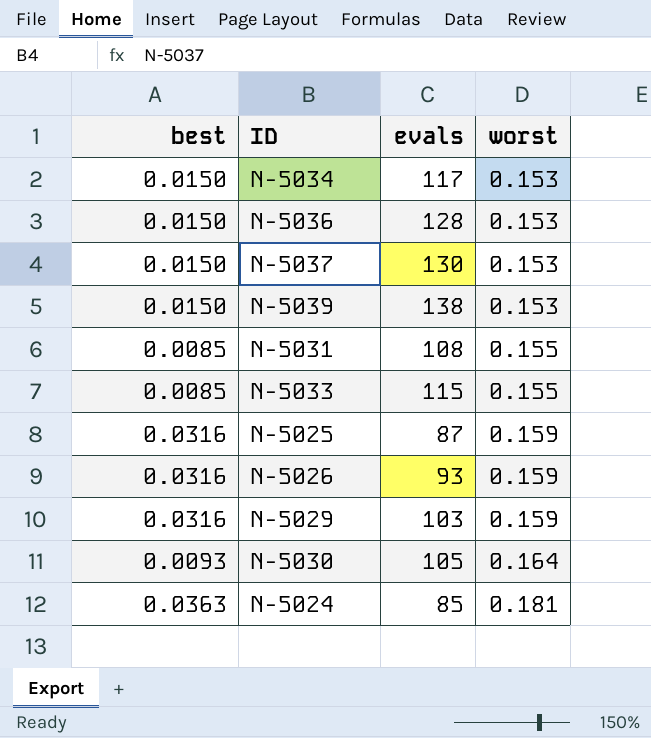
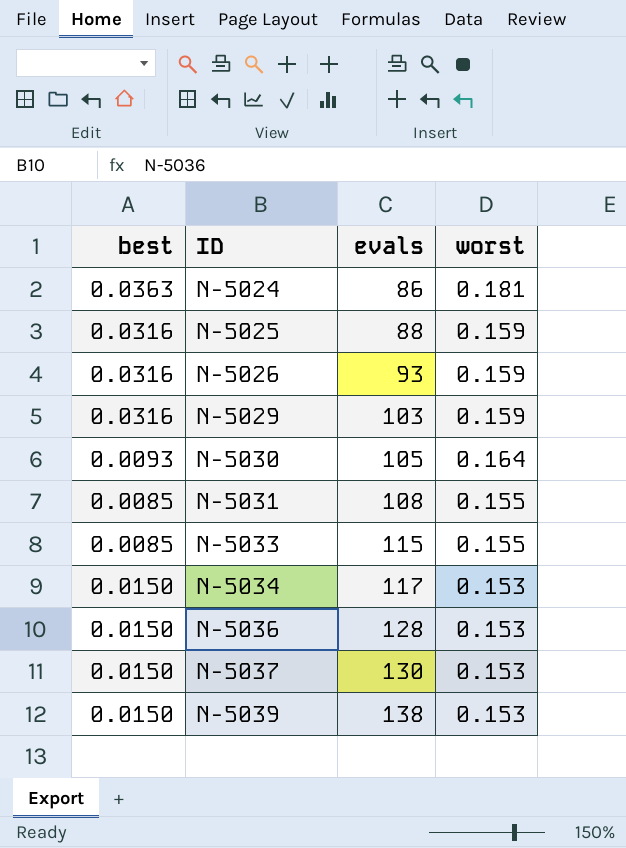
row order: worst ascending -> ID ascending
N-5024 | evals: 85 -> 86
N-5025 | evals: 87 -> 88

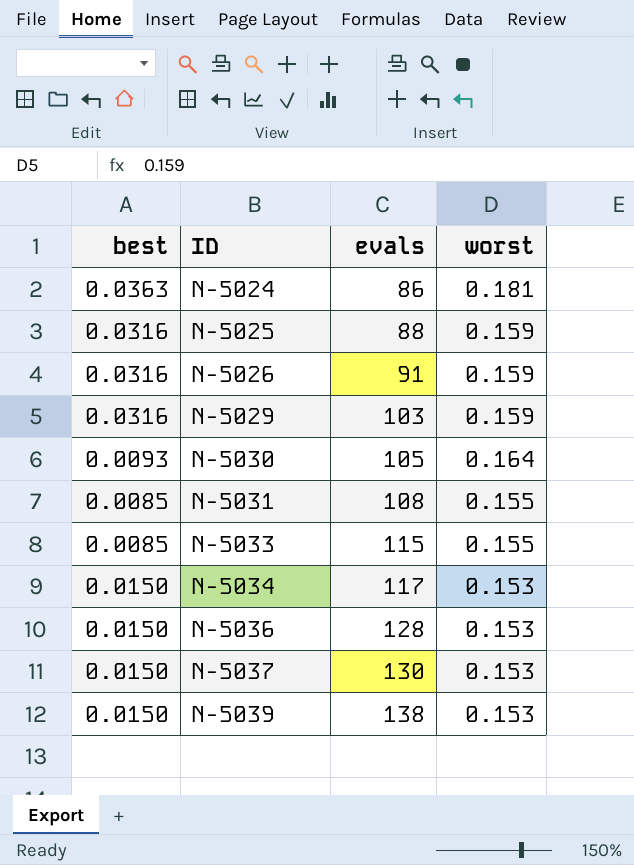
N-5026 | evals: 93 -> 91

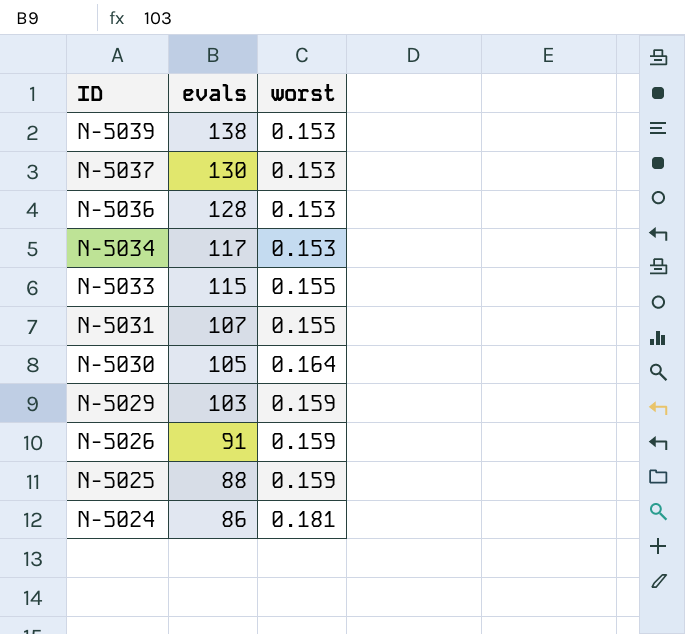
row order: ID ascending -> ID descending
column best | position: 1 -> none
N-5031 | evals: 108 -> 107

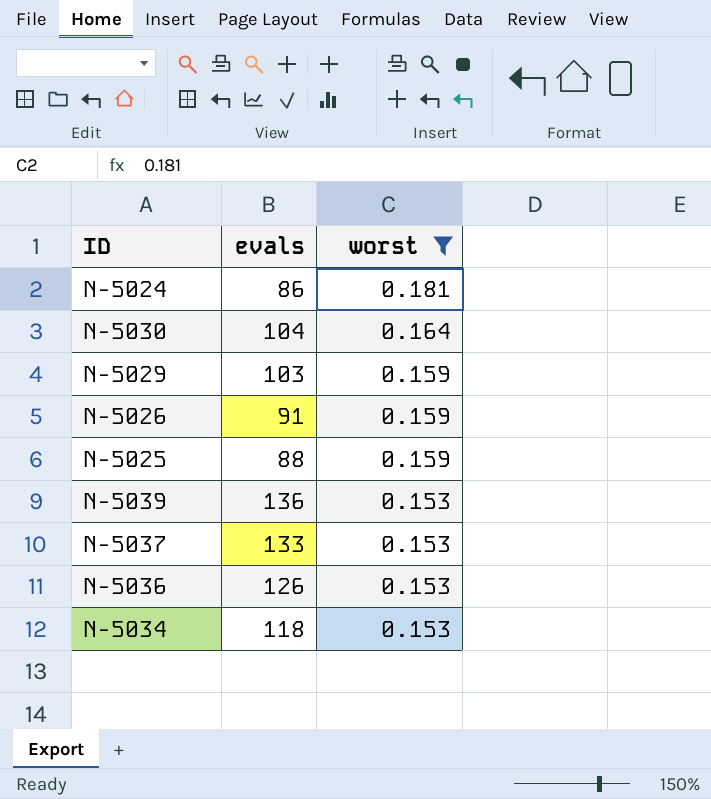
filter: none -> worst != 0.155
row order: ID descending -> worst descending
N-5030 | evals: 105 -> 104
N-5039 | evals: 138 -> 136
N-5037 | evals: 130 -> 133
N-5036 | evals: 128 -> 126
N-5034 | evals: 117 -> 118

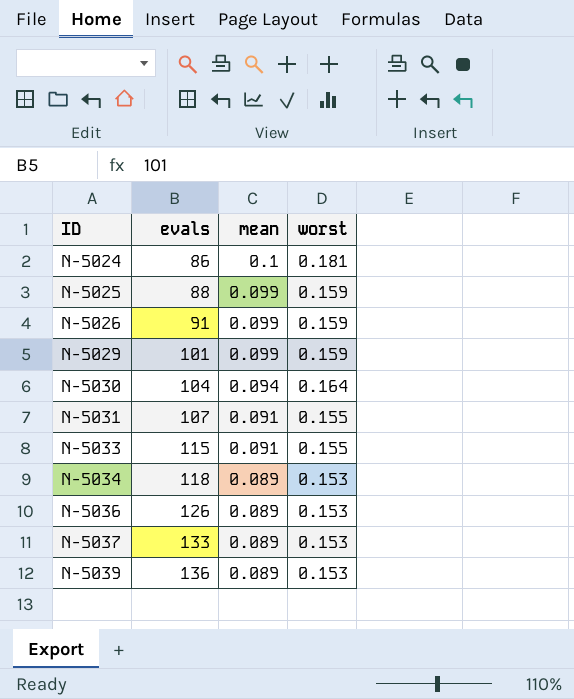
filter: worst != 0.155 -> none
row order: worst descending -> ID ascending
column mean | position: none -> 3
N-5029 | evals: 103 -> 101

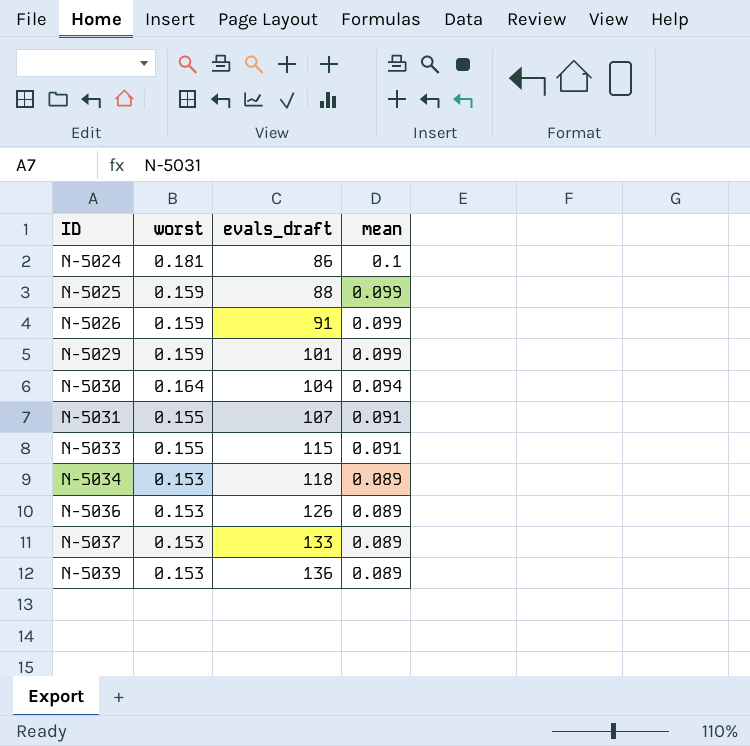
column worst | position: 4 -> 2
column name: evals -> evals_draft

